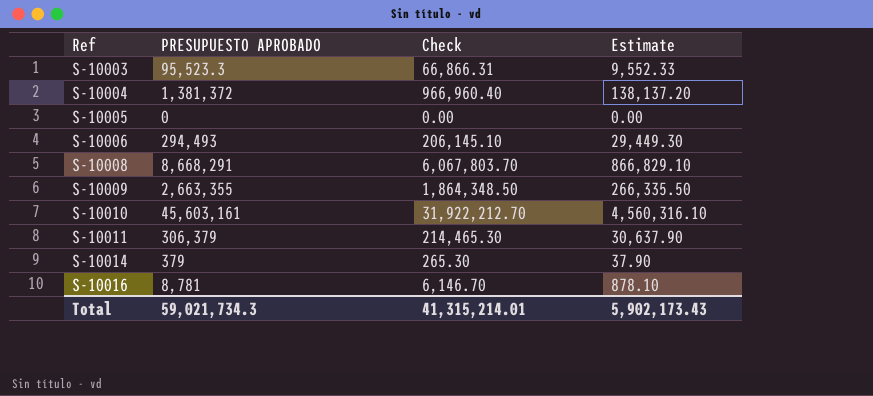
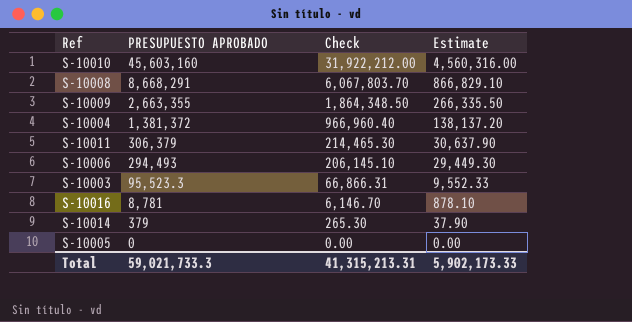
row order: Ref ascending -> PRESUPUESTO APROBADO descending
S-10010 | PRESUPUESTO APROBADO: 45,603,161 -> 45,603,160
S-10010 | Check: 31,922,212.70 -> 31,922,212.00
S-10010 | Estimate: 4,560,316.10 -> 4,560,316.00
Total | PRESUPUESTO APROBADO: 59,021,734.3 -> 59,021,733.3
Total | Check: 41,315,214.01 -> 41,315,213.31
Total | Estimate: 5,902,173.43 -> 5,902,173.33

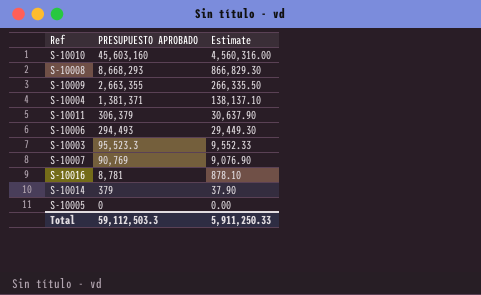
column Check | formula: [PRESUPUESTO APROBADO] * 0.7 -> none
S-10008 | PRESUPUESTO APROBADO: 8,668,291 -> 8,668,293
S-10008 | Estimate: 866,829.10 -> 866,829.30
S-10004 | PRESUPUESTO APROBADO: 1,381,372 -> 1,381,371
S-10004 | Estimate: 138,137.20 -> 138,137.10
row S-10007: none -> 90,769 | 9,076.90
Total | PRESUPUESTO APROBADO: 59,021,733.3 -> 59,112,503.3
Total | Estimate: 5,902,173.33 -> 5,911,250.33

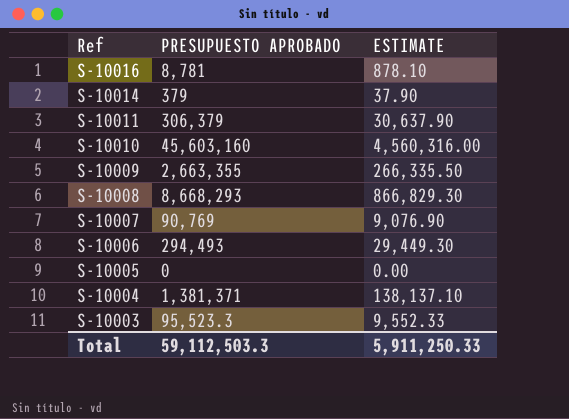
row order: PRESUPUESTO APROBADO descending -> Ref descending
column name: Estimate -> ESTIMATE

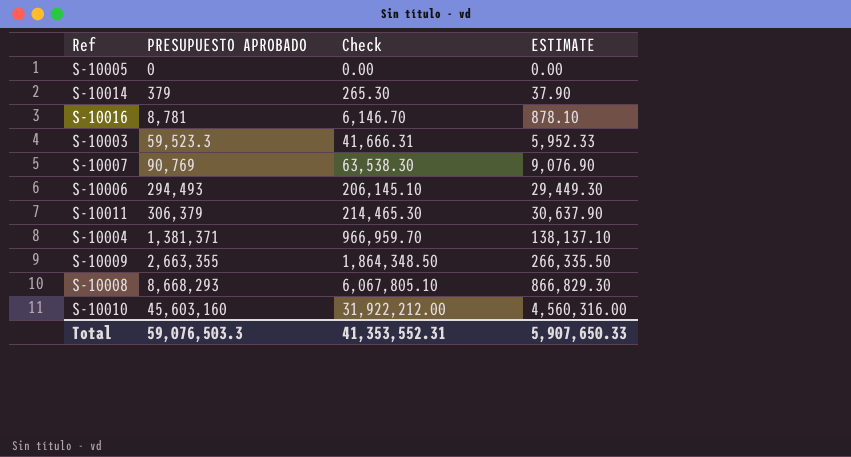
row order: Ref descending -> PRESUPUESTO APROBADO ascending
column Check | formula: none -> [PRESUPUESTO APROBADO] * 0.7
S-10003 | PRESUPUESTO APROBADO: 95,523.3 -> 59,523.3
S-10003 | ESTIMATE: 9,552.33 -> 5,952.33
Total | PRESUPUESTO APROBADO: 59,112,503.3 -> 59,076,503.3
Total | ESTIMATE: 5,911,250.33 -> 5,907,650.33

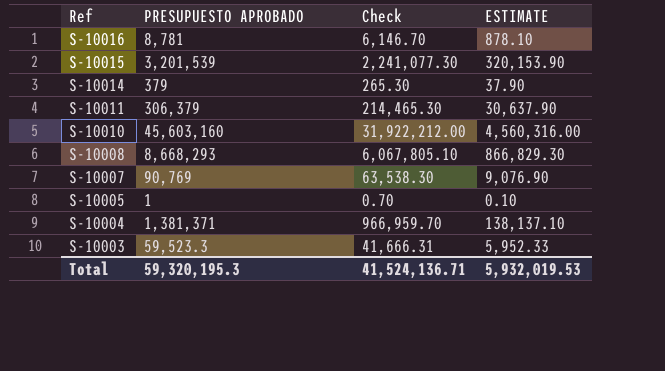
row order: PRESUPUESTO APROBADO ascending -> Ref descending
row S-10006: 294,493 | 206,145.10 | 29,449.30 -> none
row S-10009: 2,663,355 | 1,864,348.50 | 266,335.50 -> none
row S-10015: none -> 3,201,539 | 2,241,077.30 | 320,153.90
S-10005 | PRESUPUESTO APROBADO: 0 -> 1
S-10005 | Check: 0.00 -> 0.70
S-10005 | ESTIMATE: 0.00 -> 0.10
Total | PRESUPUESTO APROBADO: 59,076,503.3 -> 59,320,195.3
Total | Check: 41,353,552.31 -> 41,524,136.71
Total | ESTIMATE: 5,907,650.33 -> 5,932,019.53

